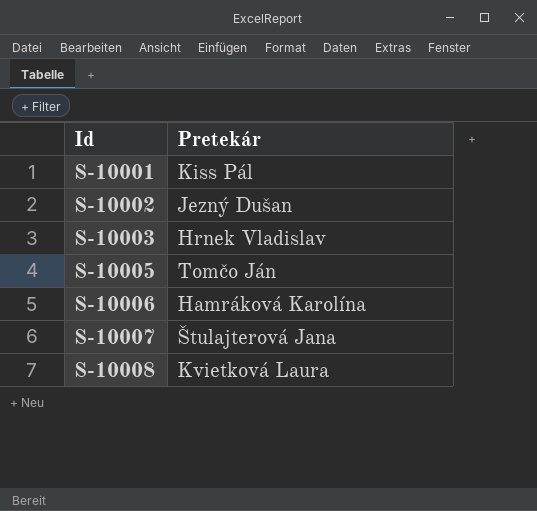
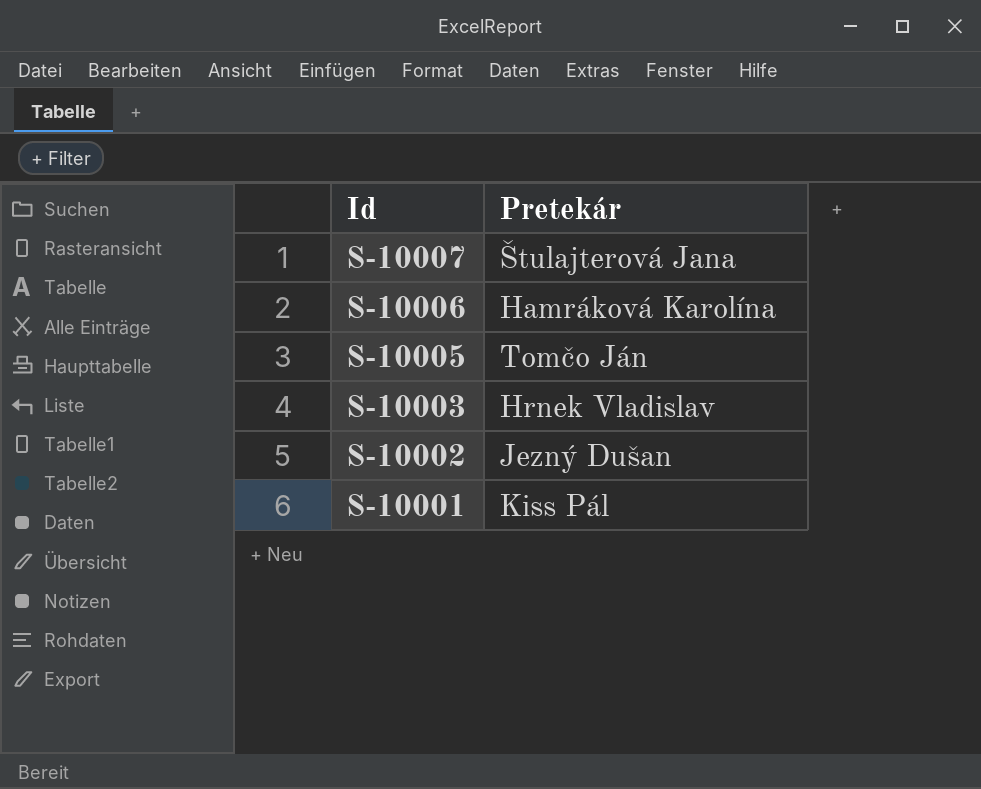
row order: Id ascending -> Id descending
row S-10008: Kvietková Laura -> none

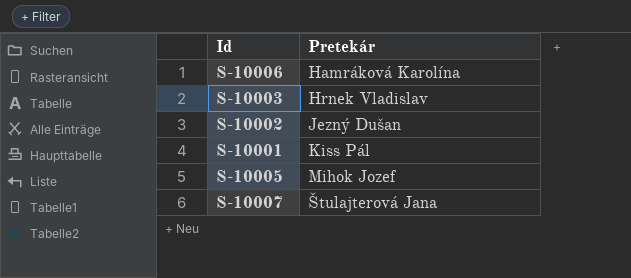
row order: Id descending -> Pretekár ascending
S-10005 | Pretekár: Tomčo Ján -> Mihok Jozef

